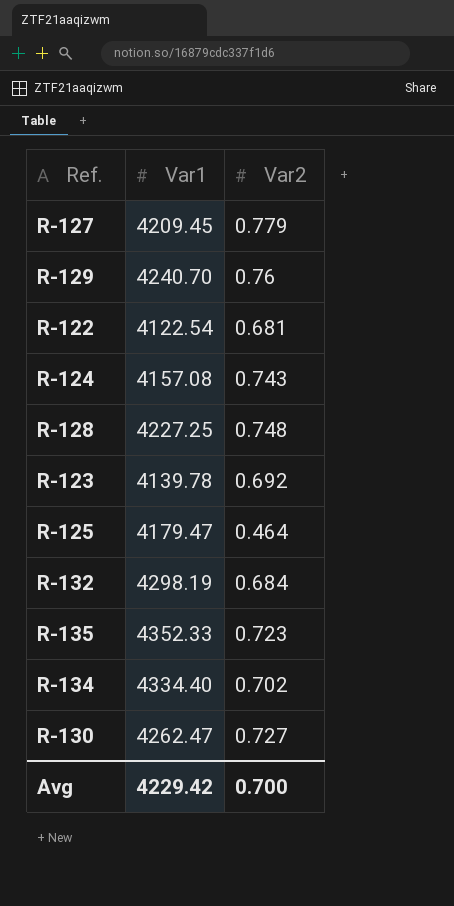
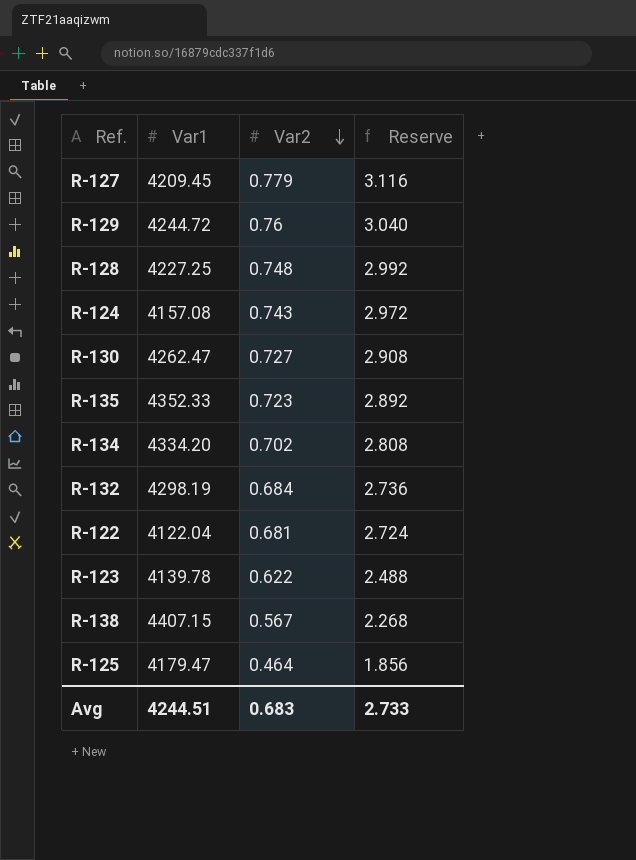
row order: none -> Var2 descending
column Reserve | formula: none -> [Var2] * 4
R-129 | Var1: 4240.70 -> 4244.72
R-134 | Var1: 4334.40 -> 4334.20
R-122 | Var1: 4122.54 -> 4122.04
R-123 | Var2: 0.692 -> 0.622
row R-138: none -> 4407.15 | 0.567 | 2.268
Avg | Var1: 4229.42 -> 4244.51
Avg | Var2: 0.700 -> 0.683

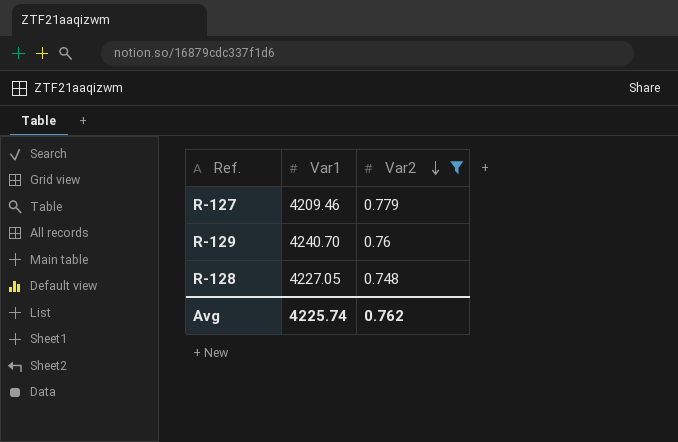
filter: none -> Var2 >= 0.748
column Reserve | formula: [Var2] * 4 -> none
R-127 | Var1: 4209.45 -> 4209.46
R-129 | Var1: 4244.72 -> 4240.70
R-128 | Var1: 4227.25 -> 4227.05
Avg | Var1: 4244.51 -> 4225.74
Avg | Var2: 0.683 -> 0.762

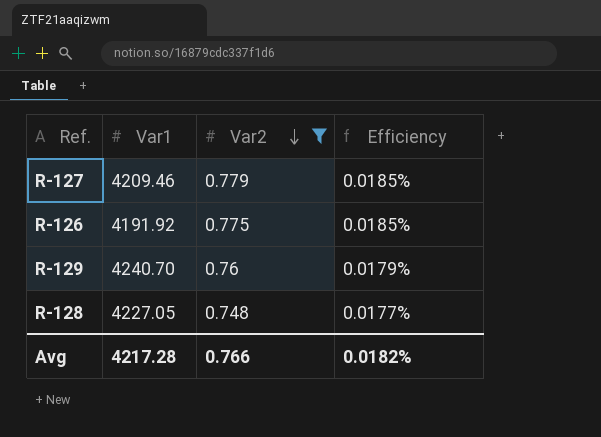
column Efficiency | formula: none -> [Var2] / [Var1]
row R-126: none -> 4191.92 | 0.775 | 0.0185%
Avg | Var1: 4225.74 -> 4217.28
Avg | Var2: 0.762 -> 0.766

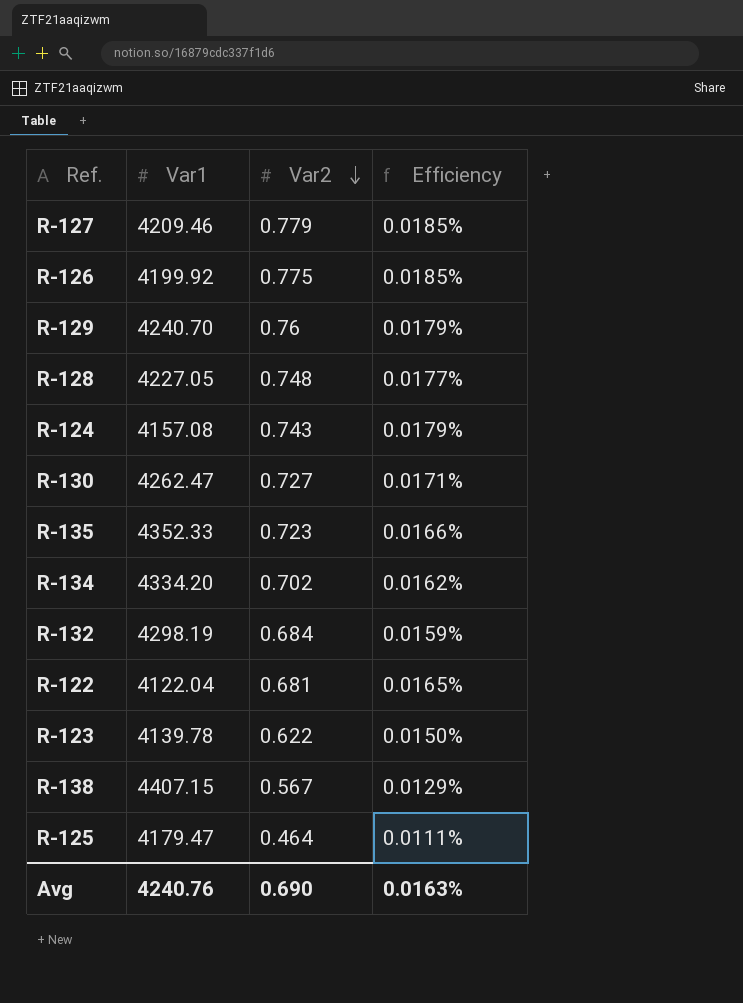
filter: Var2 >= 0.748 -> none
R-126 | Var1: 4191.92 -> 4199.92
Avg | Var1: 4217.28 -> 4240.76
Avg | Var2: 0.766 -> 0.690
Avg | Efficiency: 0.0182% -> 0.0163%

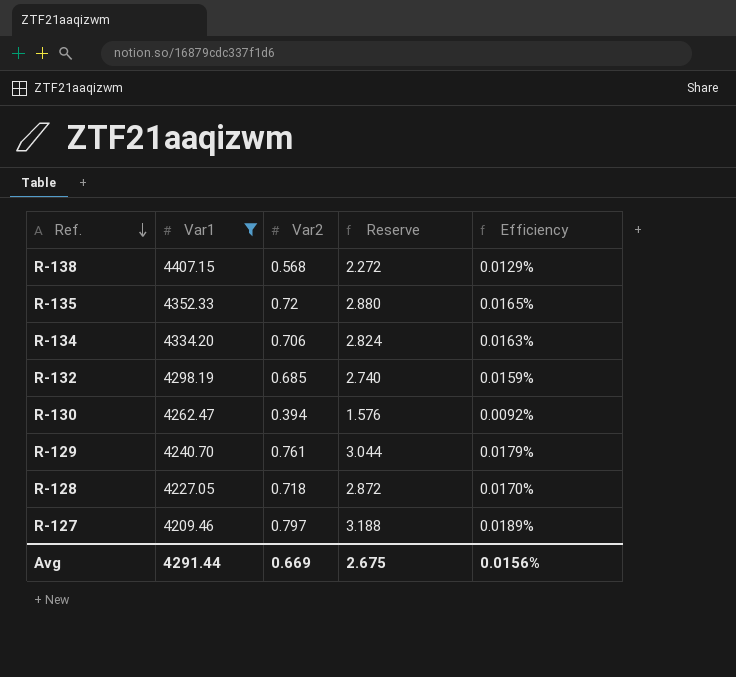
filter: none -> Var1 >= 4209.46
row order: Var2 descending -> Ref. descending
column Reserve | formula: none -> [Var2] * 4
R-138 | Var2: 0.567 -> 0.568
R-135 | Var2: 0.723 -> 0.72
R-135 | Efficiency: 0.0166% -> 0.0165%
R-134 | Var2: 0.702 -> 0.706
R-134 | Efficiency: 0.0162% -> 0.0163%
R-132 | Var2: 0.684 -> 0.685
R-130 | Var2: 0.727 -> 0.394
R-130 | Efficiency: 0.0171% -> 0.0092%
R-129 | Var2: 0.76 -> 0.761
R-128 | Var2: 0.748 -> 0.718
R-128 | Efficiency: 0.0177% -> 0.0170%
R-127 | Var2: 0.779 -> 0.797
R-127 | Efficiency: 0.0185% -> 0.0189%
Avg | Var1: 4240.76 -> 4291.44
Avg | Var2: 0.690 -> 0.669
Avg | Efficiency: 0.0163% -> 0.0156%

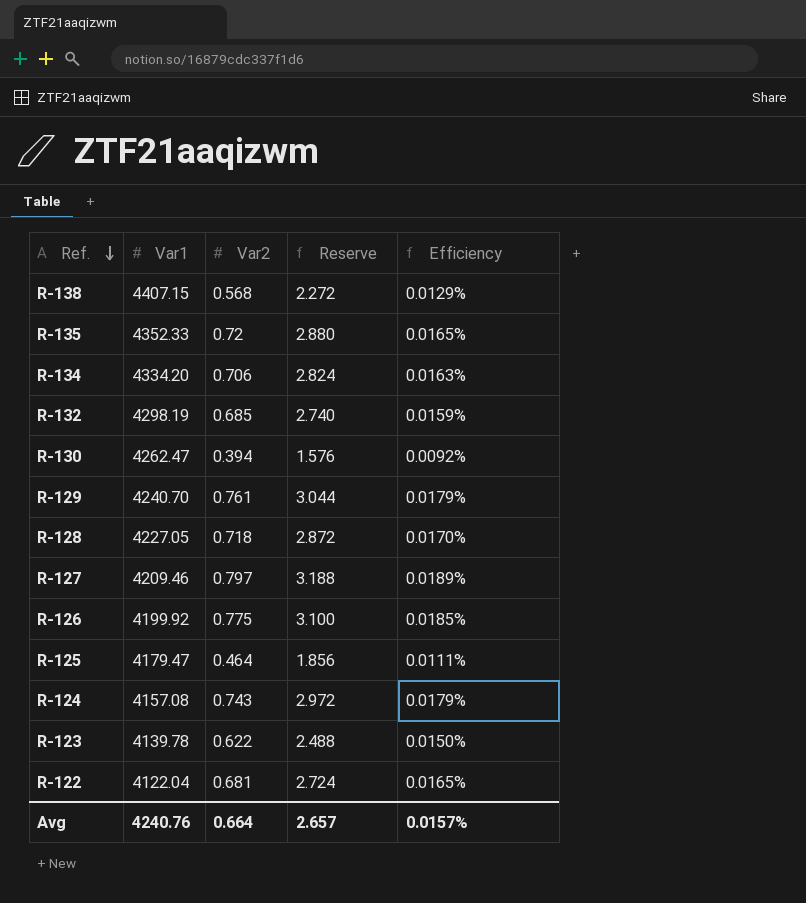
filter: Var1 >= 4209.46 -> none
Avg | Var1: 4291.44 -> 4240.76
Avg | Var2: 0.669 -> 0.664
Avg | Reserve: 2.675 -> 2.657
Avg | Efficiency: 0.0156% -> 0.0157%

